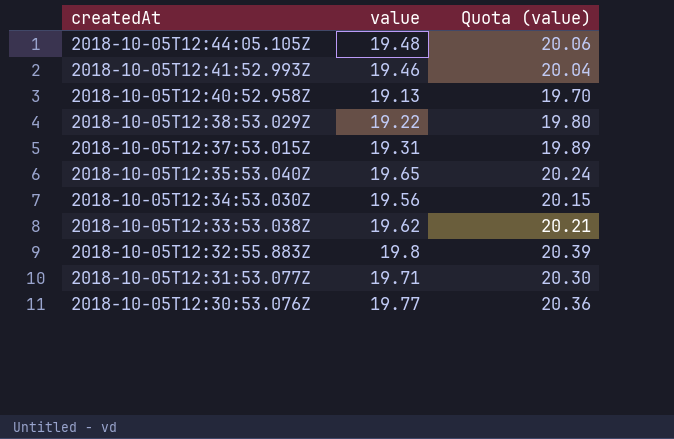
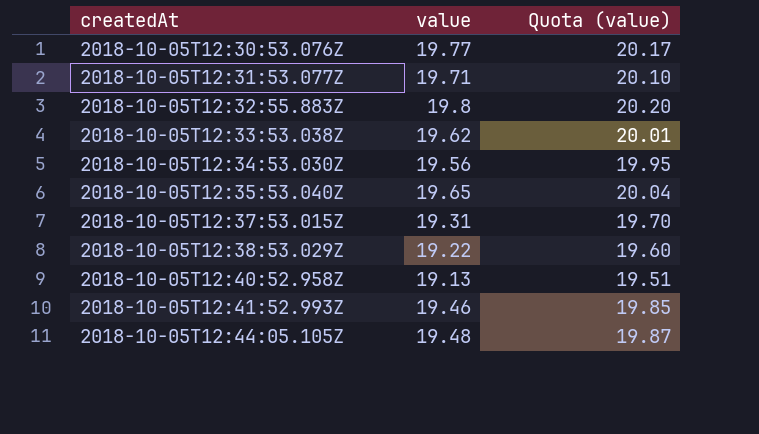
row order: createdAt descending -> createdAt ascending
column Quota (value) | formula: [value] * 1.03 -> [value] * 1.02

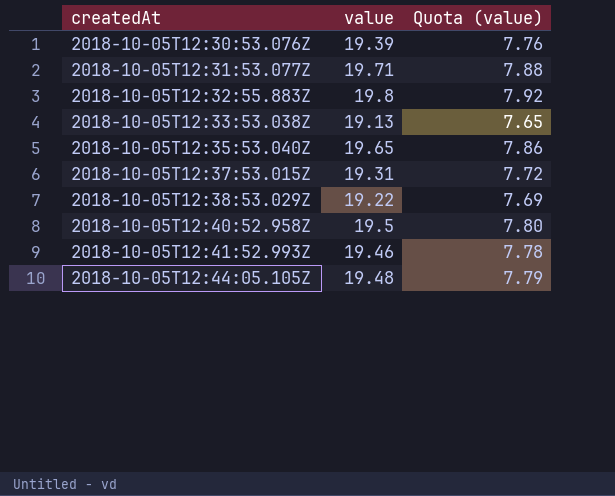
column Quota (value) | formula: [value] * 1.02 -> [value] * 0.4
row 2018-10-05T12:34:53.030Z: 19.56 | 19.95 -> none
2018-10-05T12:30:53.076Z | value: 19.77 -> 19.39
2018-10-05T12:33:53.038Z | value: 19.62 -> 19.13
2018-10-05T12:40:52.958Z | value: 19.13 -> 19.5

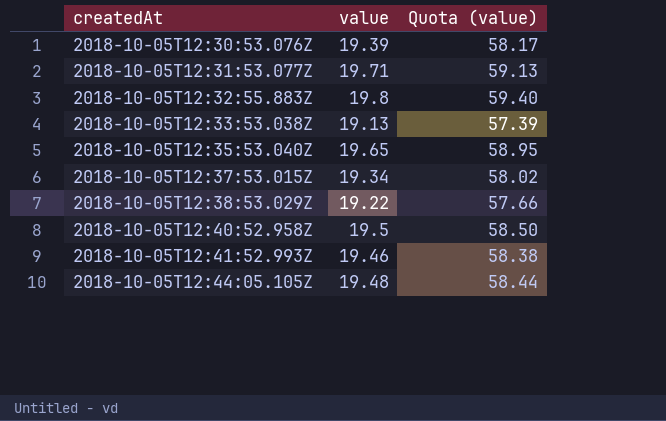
column Quota (value) | formula: [value] * 0.4 -> [value] * 3
2018-10-05T12:37:53.015Z | value: 19.31 -> 19.34

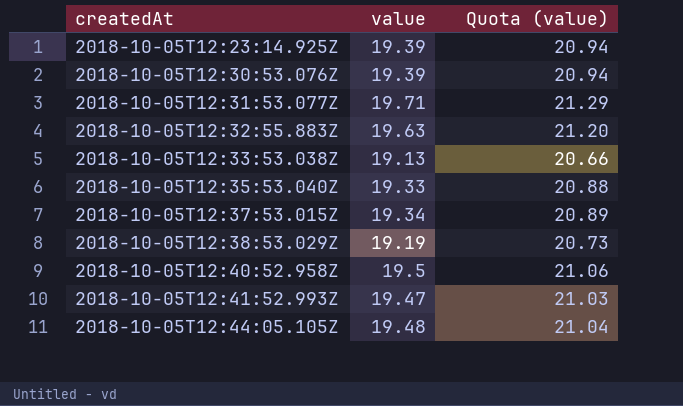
column Quota (value) | formula: [value] * 3 -> [value] * 1.08
row 2018-10-05T12:23:14.925Z: none -> 19.39 | 20.94
2018-10-05T12:32:55.883Z | value: 19.8 -> 19.63
2018-10-05T12:35:53.040Z | value: 19.65 -> 19.33
2018-10-05T12:38:53.029Z | value: 19.22 -> 19.19
2018-10-05T12:41:52.993Z | value: 19.46 -> 19.47

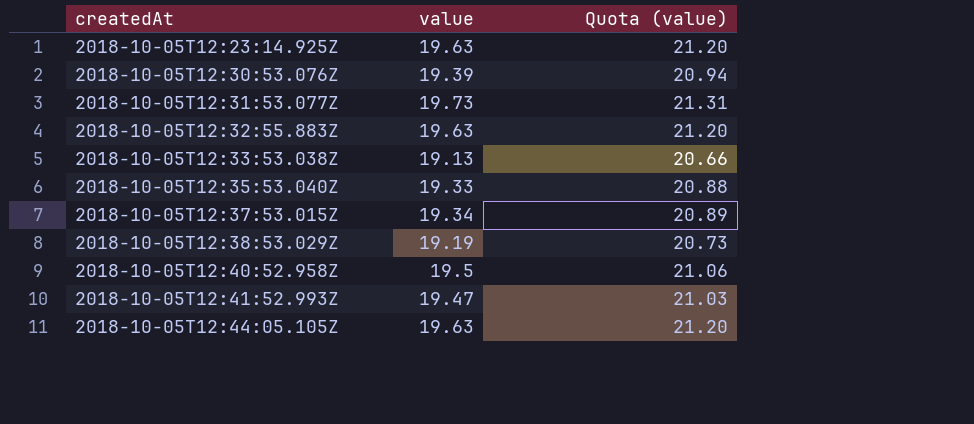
2018-10-05T12:23:14.925Z | value: 19.39 -> 19.63
2018-10-05T12:23:14.925Z | Quota (value): 20.94 -> 21.20
2018-10-05T12:31:53.077Z | value: 19.71 -> 19.73
2018-10-05T12:31:53.077Z | Quota (value): 21.29 -> 21.31
2018-10-05T12:44:05.105Z | value: 19.48 -> 19.63
2018-10-05T12:44:05.105Z | Quota (value): 21.04 -> 21.20

